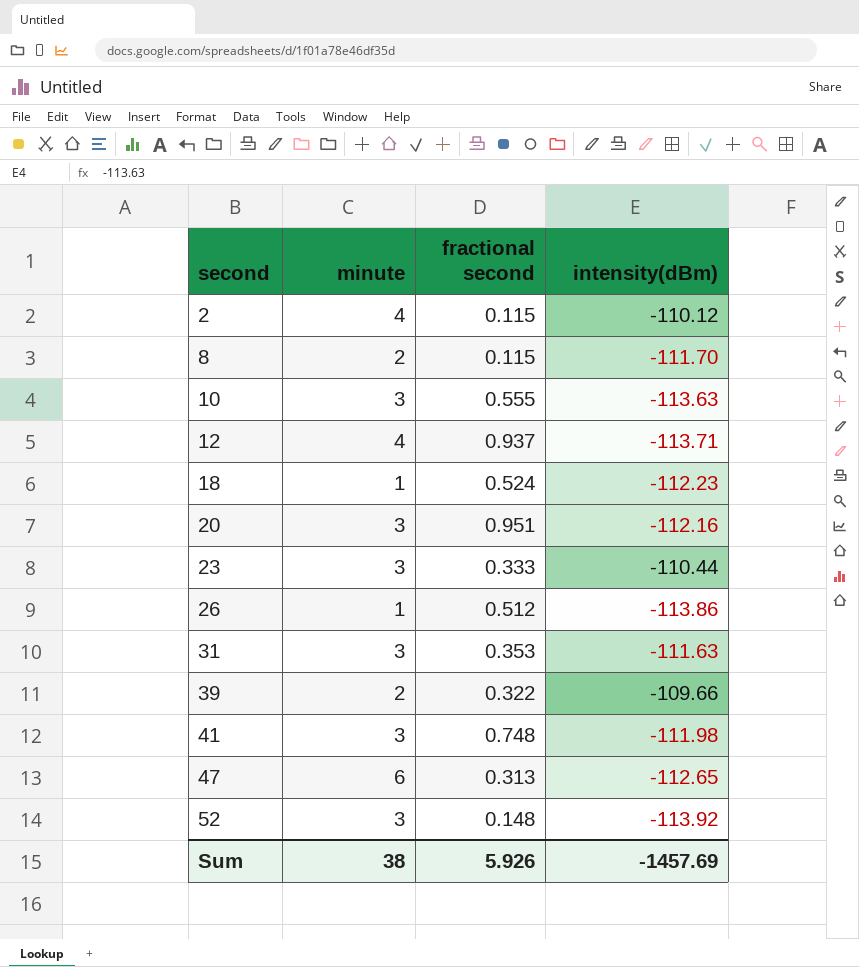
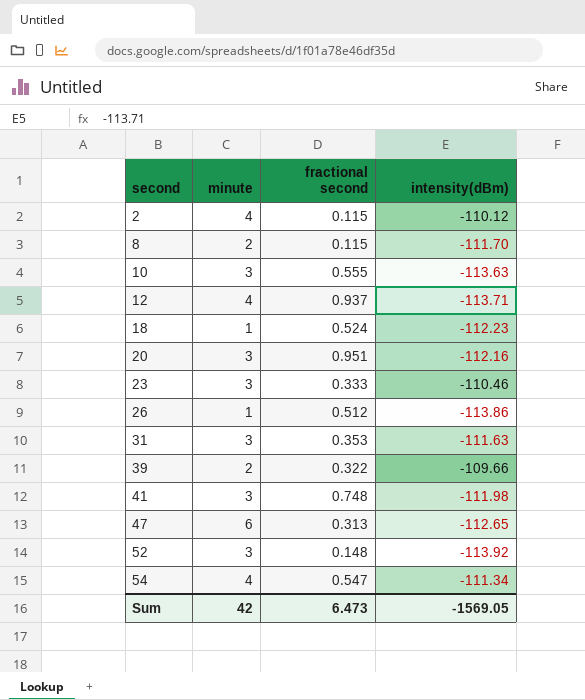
23 | intensity(dBm): -110.44 -> -110.46
row 54: none -> 4 | 0.547 | -111.34
Sum | minute: 38 -> 42
Sum | fractional second: 5.926 -> 6.473
Sum | intensity(dBm): -1457.69 -> -1569.05

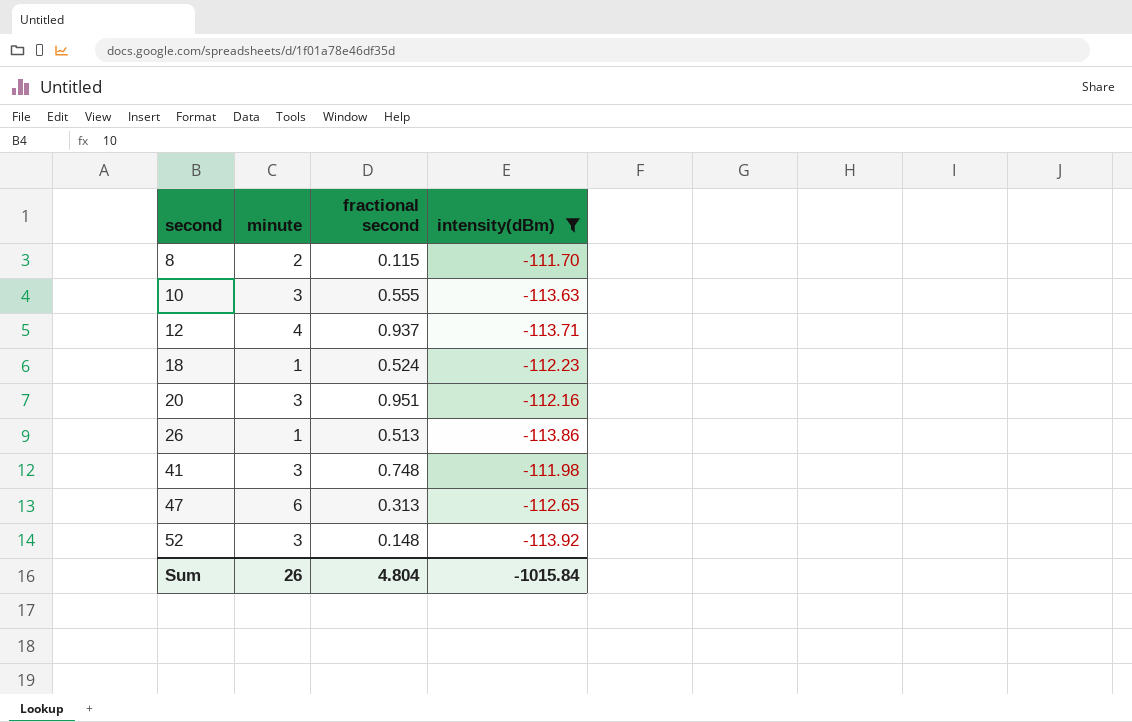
filter: none -> intensity(dBm) <= -111.70
26 | fractional second: 0.512 -> 0.513
Sum | minute: 42 -> 26
Sum | fractional second: 6.473 -> 4.804
Sum | intensity(dBm): -1569.05 -> -1015.84

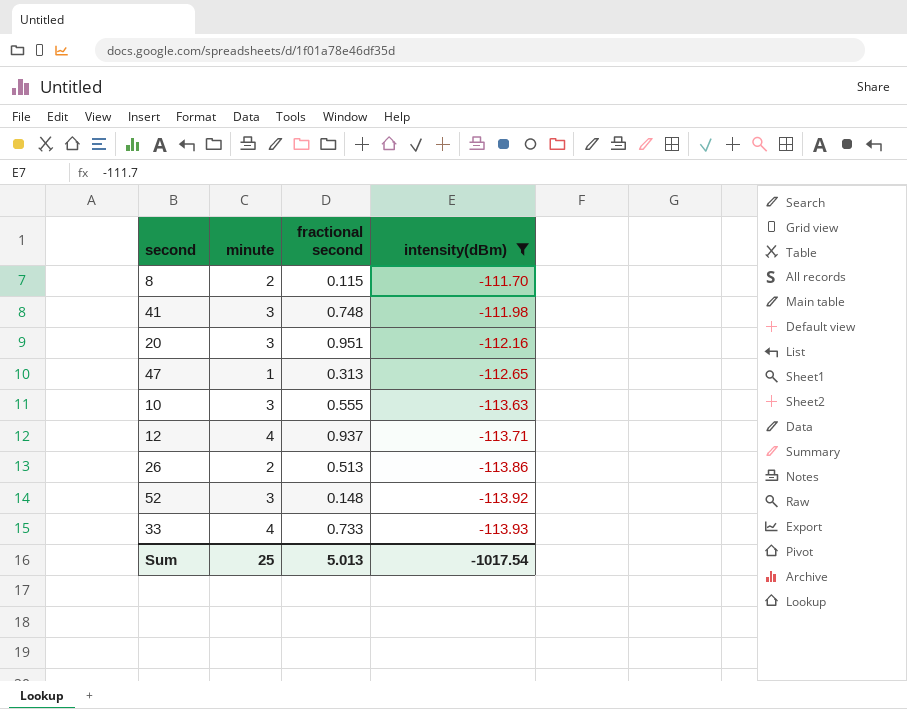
row order: second ascending -> intensity(dBm) descending
row 18: 1 | 0.524 | -112.23 -> none
47 | minute: 6 -> 1
26 | minute: 1 -> 2
row 33: none -> 4 | 0.733 | -113.93
Sum | minute: 26 -> 25
Sum | fractional second: 4.804 -> 5.013
Sum | intensity(dBm): -1015.84 -> -1017.54

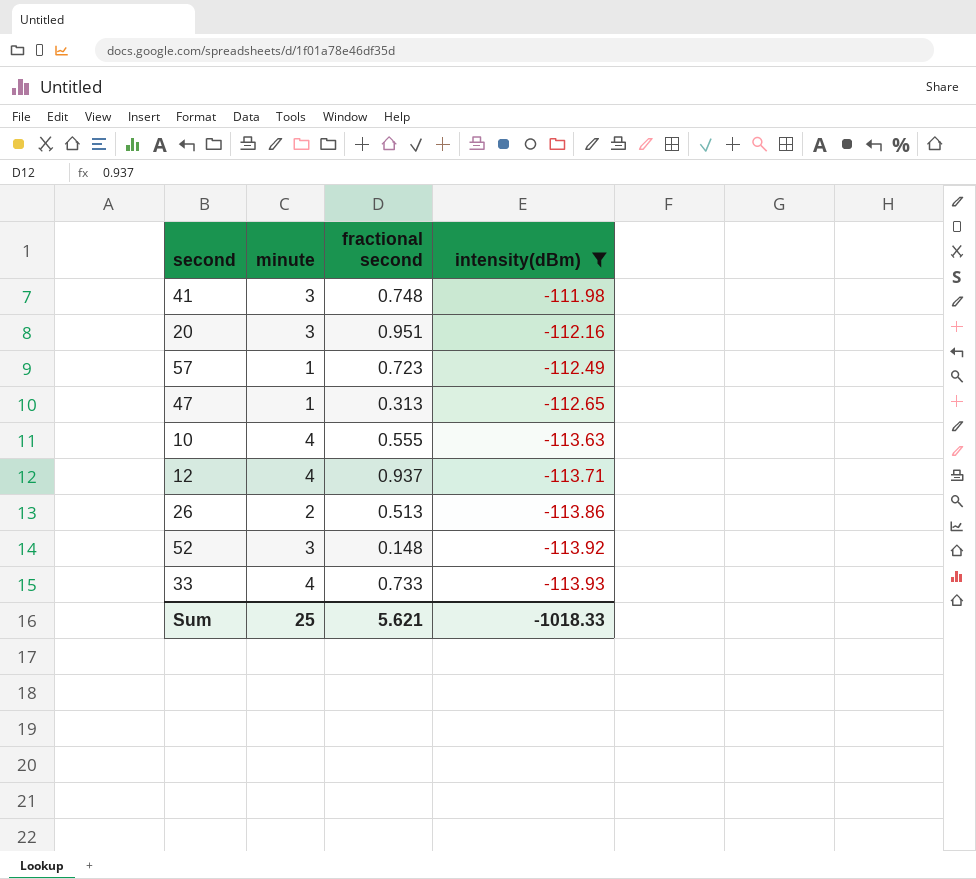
row 8: 2 | 0.115 | -111.70 -> none
row 57: none -> 1 | 0.723 | -112.49
10 | minute: 3 -> 4
Sum | fractional second: 5.013 -> 5.621
Sum | intensity(dBm): -1017.54 -> -1018.33

